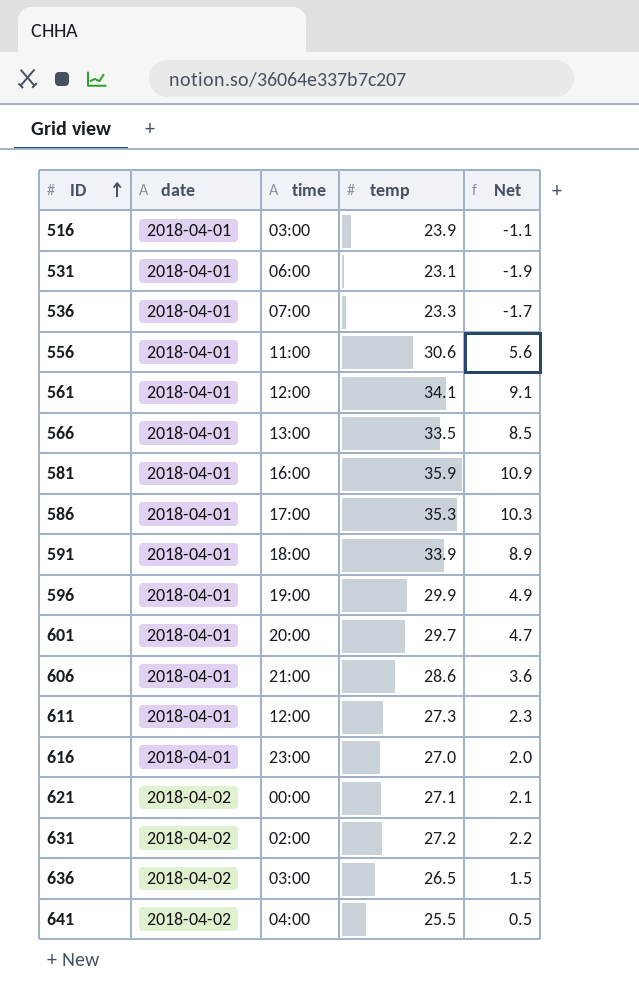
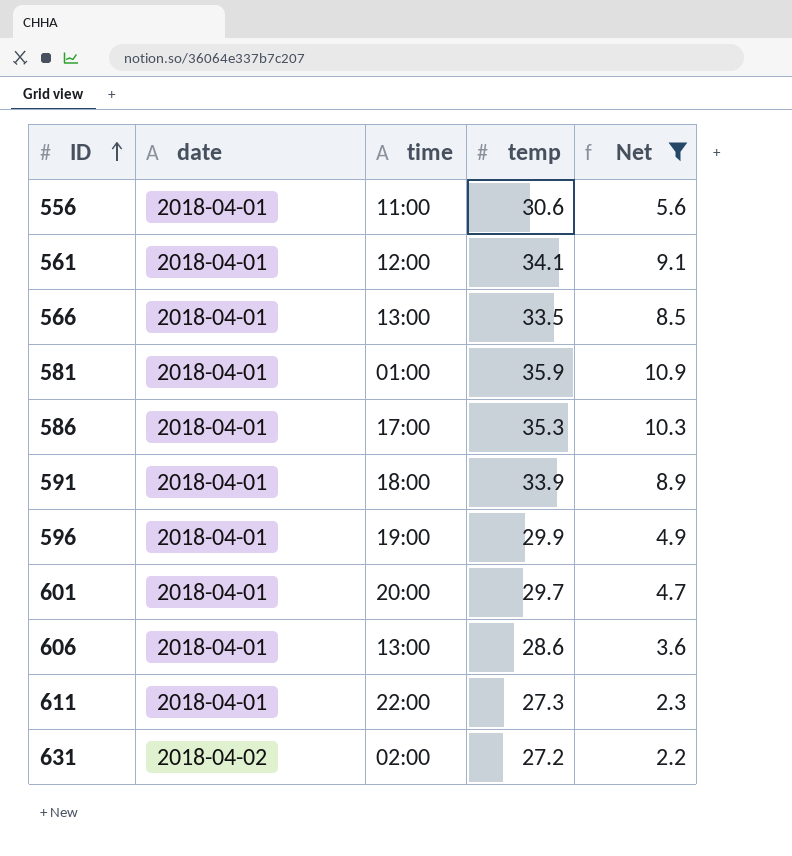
filter: none -> Net >= 2.2
581 | time: 16:00 -> 01:00
606 | time: 21:00 -> 13:00
611 | time: 12:00 -> 22:00

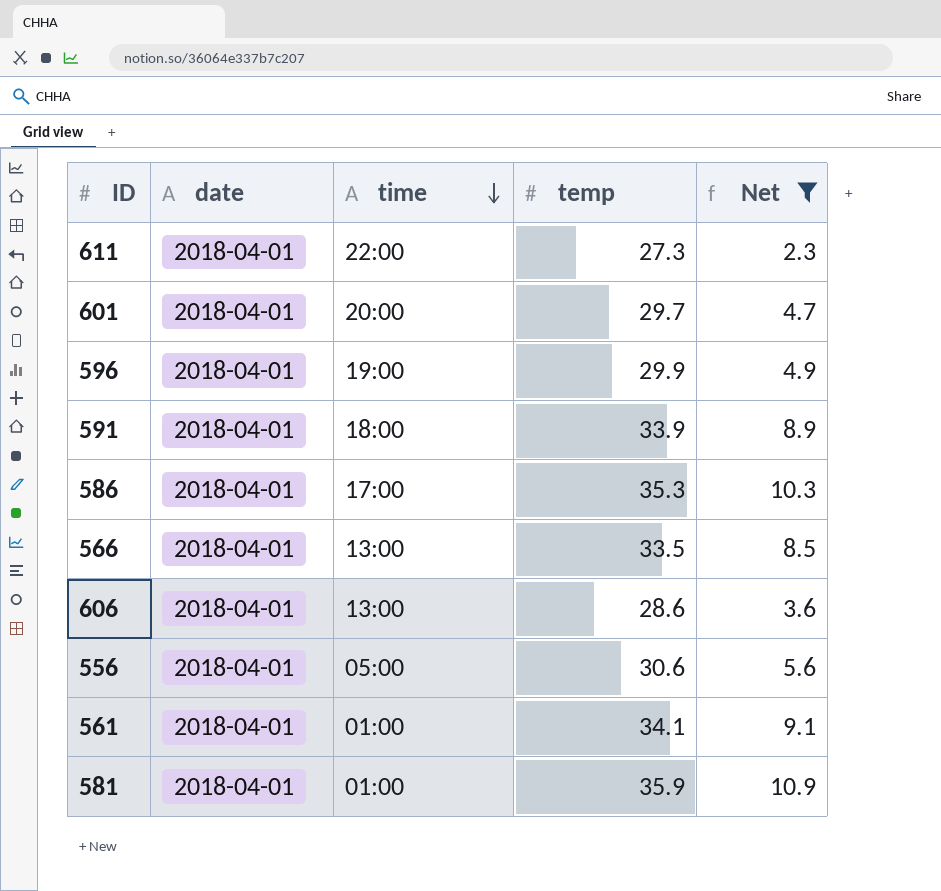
row order: ID ascending -> time descending
row 631: 2018-04-02 | 02:00 | 27.2 | 2.2 -> none
556 | time: 11:00 -> 05:00
561 | time: 12:00 -> 01:00

